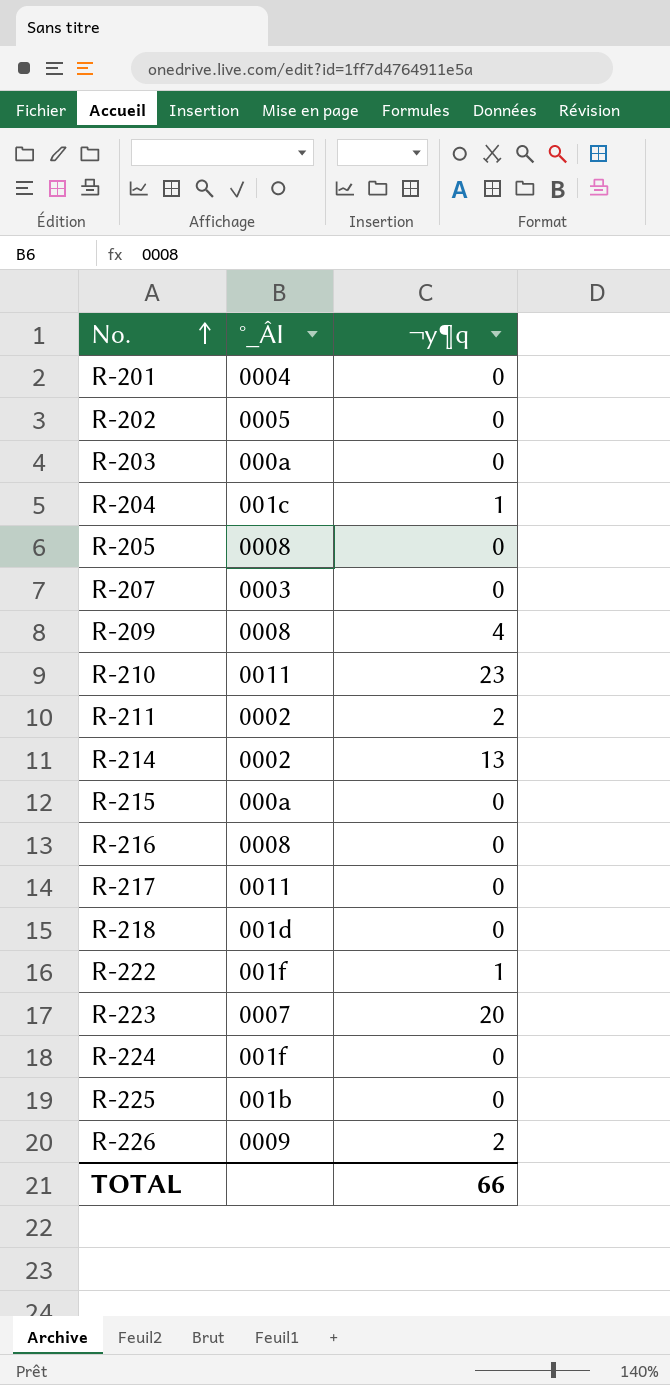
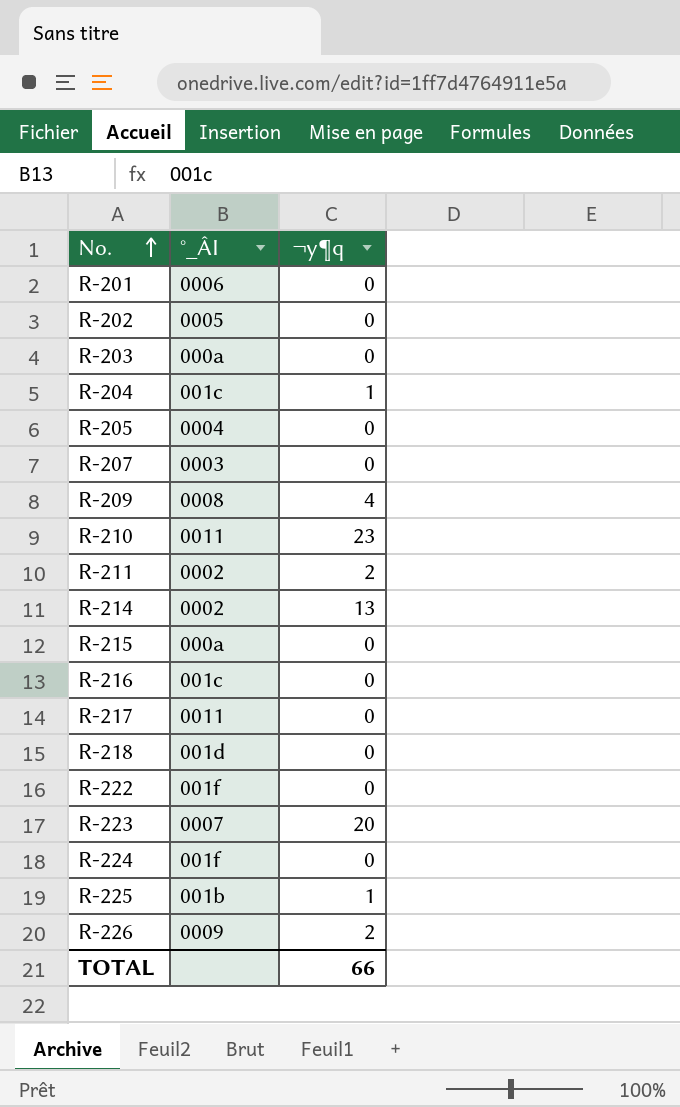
R-201 | °_ÂI: 0004 -> 0006
R-205 | °_ÂI: 0008 -> 0004
R-216 | °_ÂI: 0008 -> 001c
R-222 | ¬y¶q: 1 -> 0
R-225 | ¬y¶q: 0 -> 1

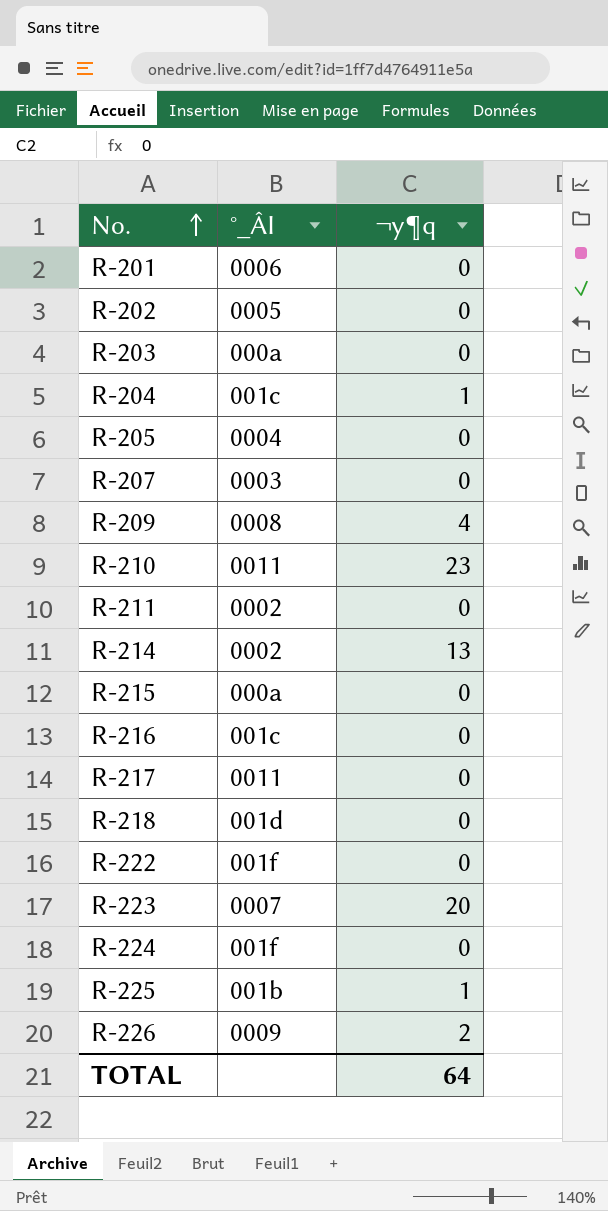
R-211 | ¬y¶q: 2 -> 0
TOTAL | ¬y¶q: 66 -> 64

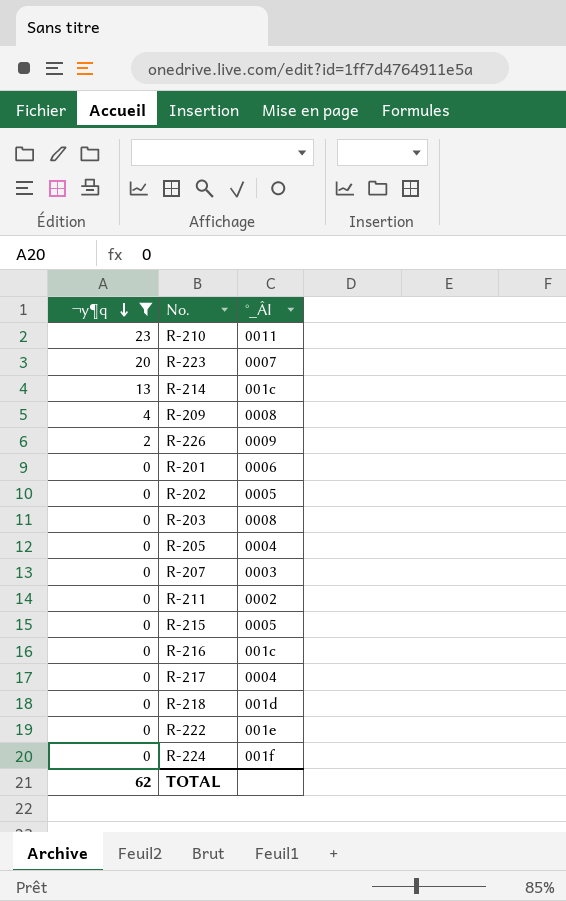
filter: none -> ¬y¶q != 1
row order: No. ascending -> ¬y¶q descending
column ¬y¶q | position: 3 -> 1
R-214 | °_ÂI: 0002 -> 001c
R-203 | °_ÂI: 000a -> 0008
R-215 | °_ÂI: 000a -> 0005
R-217 | °_ÂI: 0011 -> 0004
R-222 | °_ÂI: 001f -> 001e
TOTAL | ¬y¶q: 64 -> 62

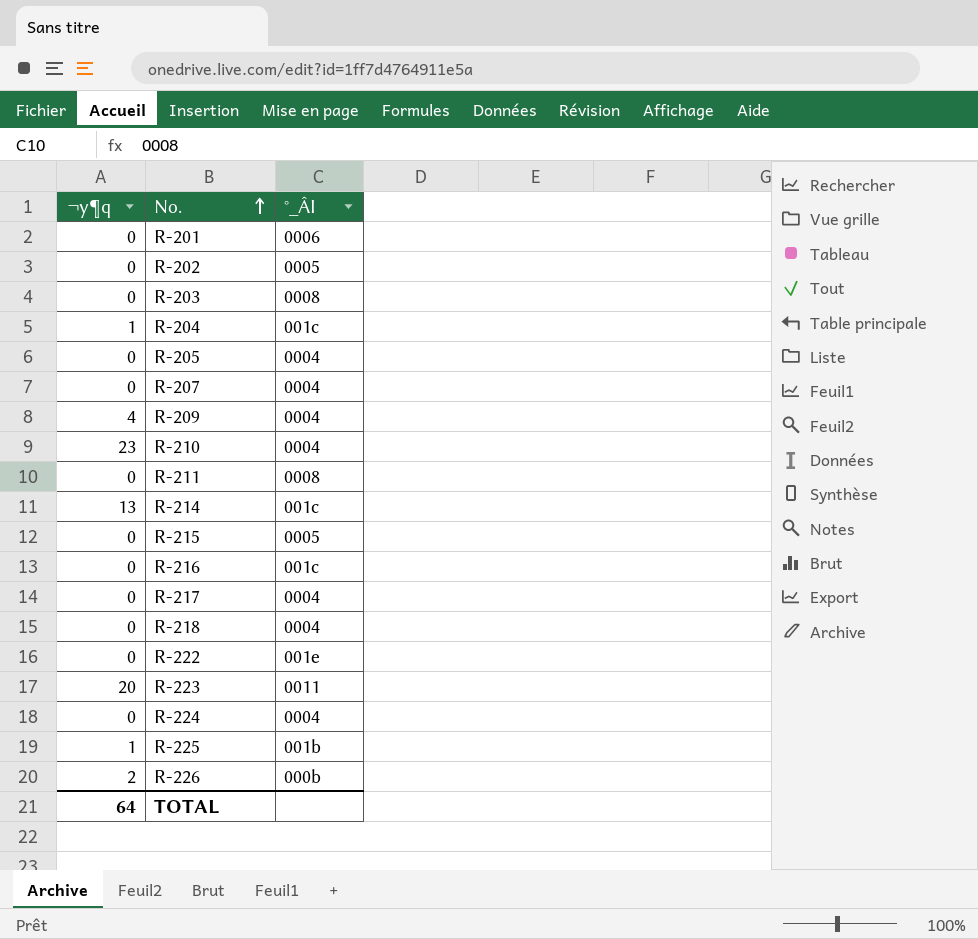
filter: ¬y¶q != 1 -> none
row order: ¬y¶q descending -> No. ascending
R-207 | °_ÂI: 0003 -> 0004
R-209 | °_ÂI: 0008 -> 0004
R-210 | °_ÂI: 0011 -> 0004
R-211 | °_ÂI: 0002 -> 0008
R-218 | °_ÂI: 001d -> 0004
R-223 | °_ÂI: 0007 -> 0011
R-224 | °_ÂI: 001f -> 0004
R-226 | °_ÂI: 0009 -> 000b
TOTAL | ¬y¶q: 62 -> 64

